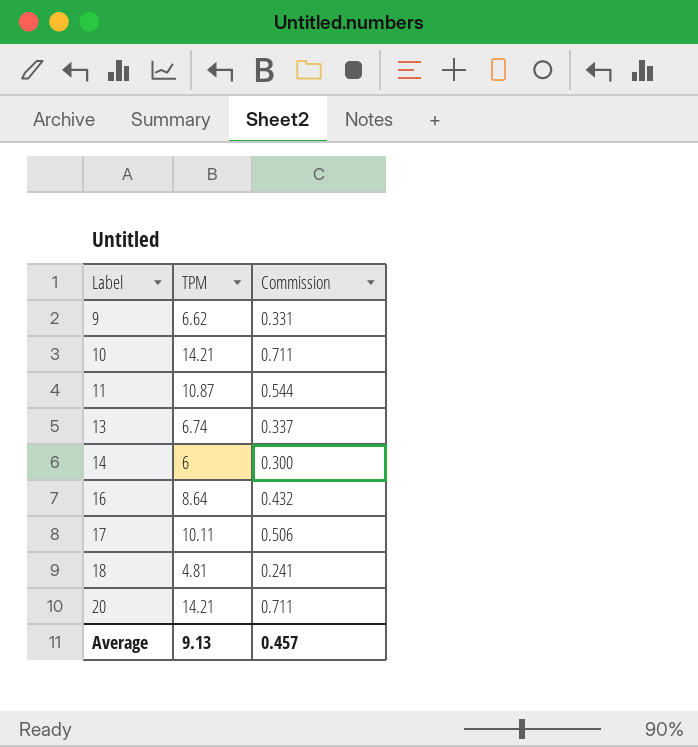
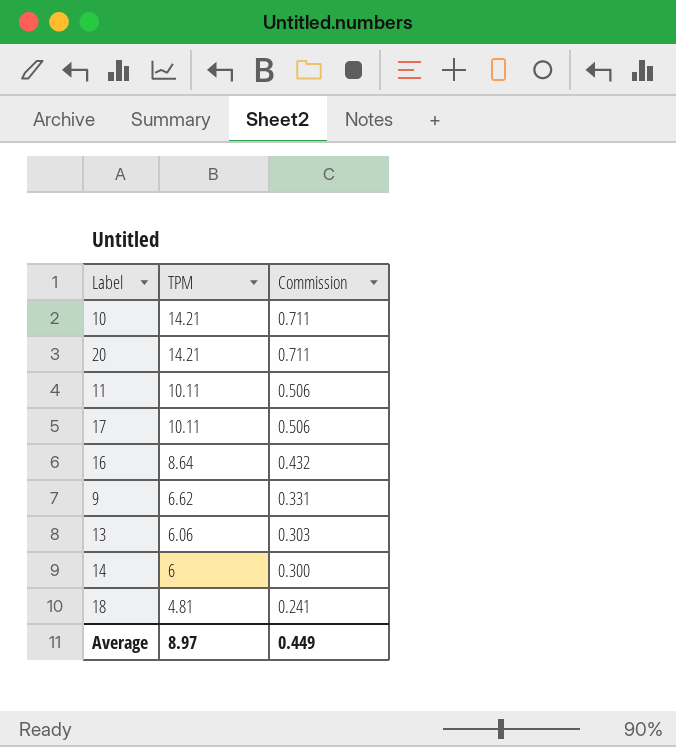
row order: Label ascending -> TPM descending
11 | TPM: 10.87 -> 10.11
11 | Commission: 0.544 -> 0.506
13 | TPM: 6.74 -> 6.06
13 | Commission: 0.337 -> 0.303
Average | TPM: 9.13 -> 8.97
Average | Commission: 0.457 -> 0.449

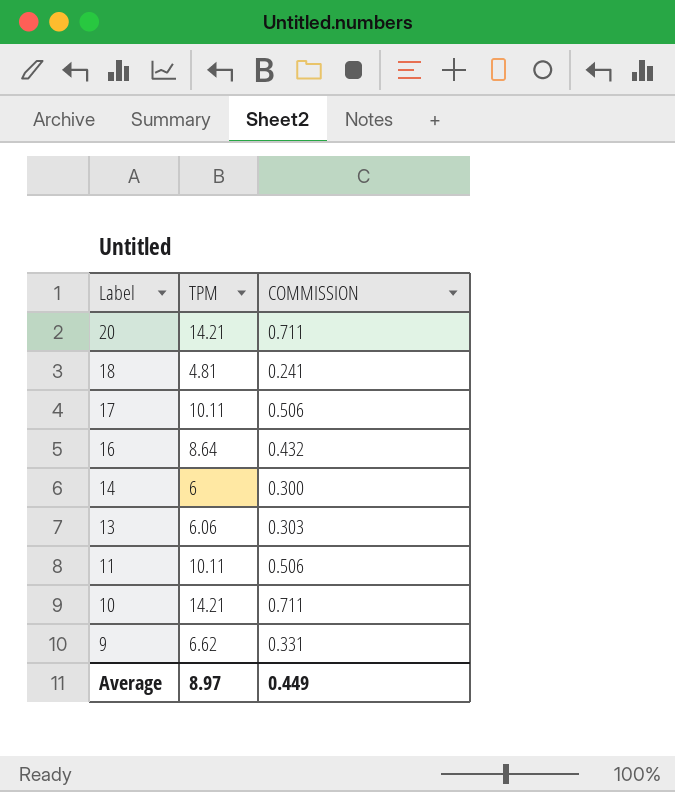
row order: TPM descending -> Label descending
column name: Commission -> COMMISSION

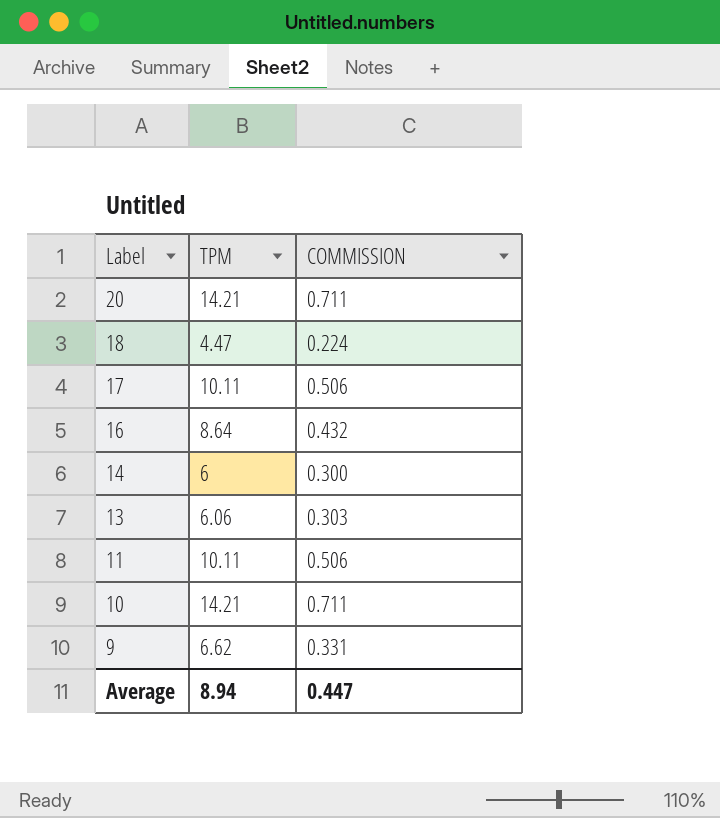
18 | TPM: 4.81 -> 4.47
18 | COMMISSION: 0.241 -> 0.224
Average | TPM: 8.97 -> 8.94
Average | COMMISSION: 0.449 -> 0.447

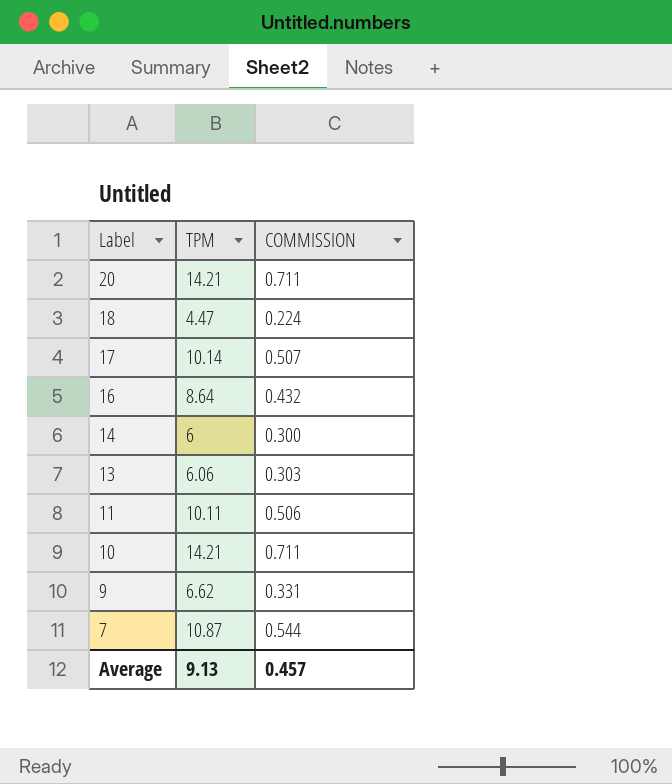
17 | TPM: 10.11 -> 10.14
17 | COMMISSION: 0.506 -> 0.507
row 7: none -> 10.87 | 0.544
Average | TPM: 8.94 -> 9.13
Average | COMMISSION: 0.447 -> 0.457

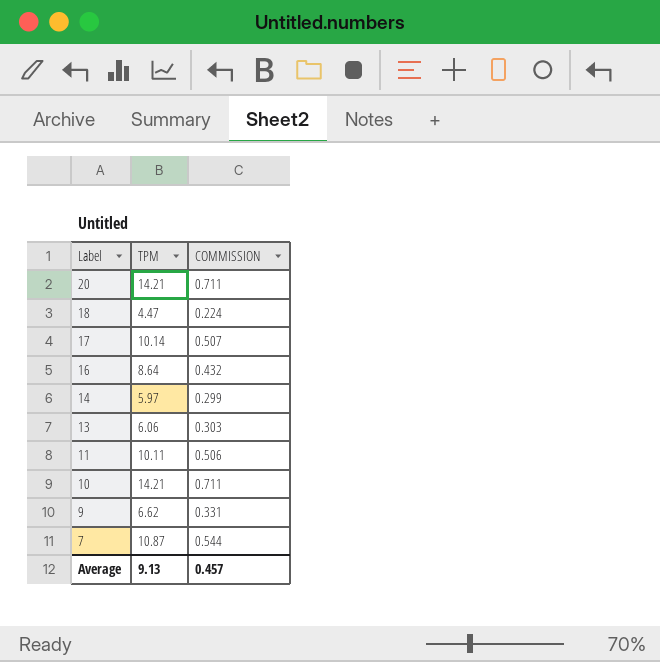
14 | TPM: 6 -> 5.97
14 | COMMISSION: 0.300 -> 0.299

